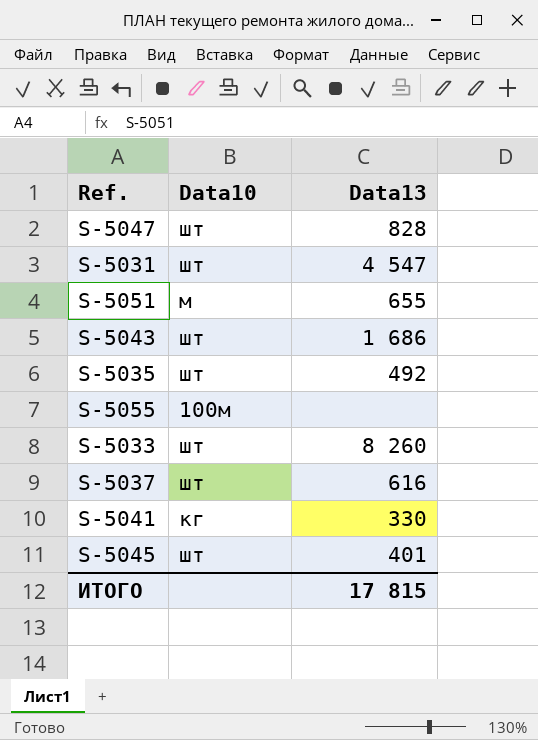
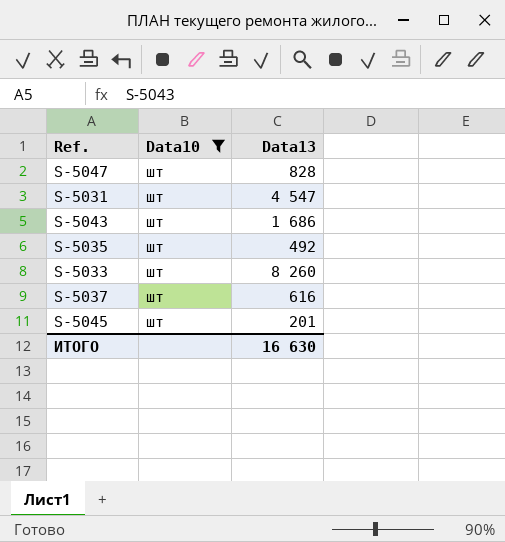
filter: none -> Data10 = шт
S-5045 | Data13: 401 -> 201
ИТОГО | Data13: 17 815 -> 16 630

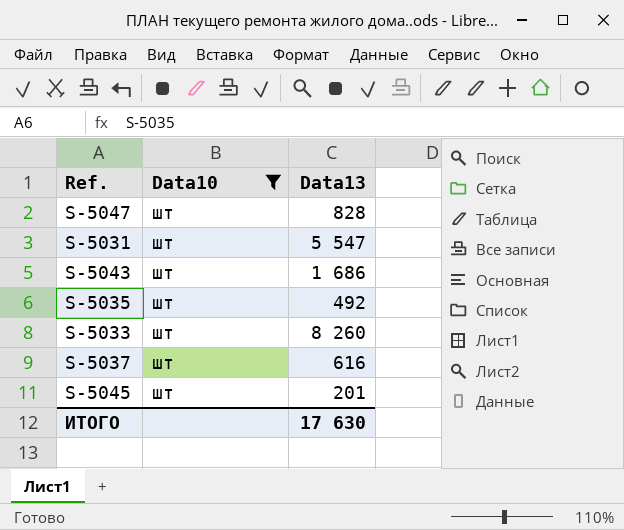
S-5031 | Data13: 4 547 -> 5 547
ИТОГО | Data13: 16 630 -> 17 630

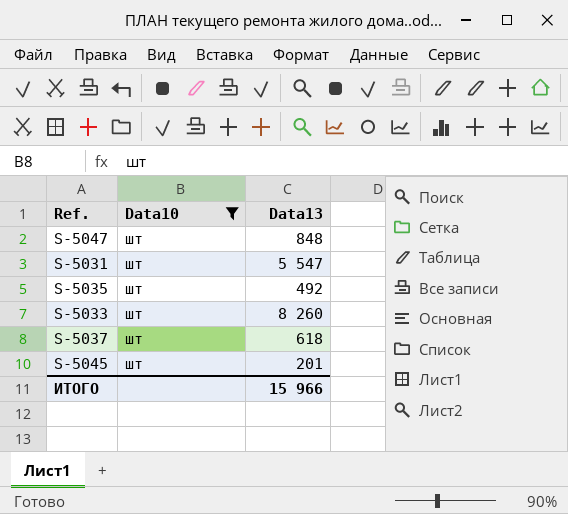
row S-5043: шт | 1 686 -> none
S-5047 | Data13: 828 -> 848
S-5037 | Data13: 616 -> 618
ИТОГО | Data13: 17 630 -> 15 966

